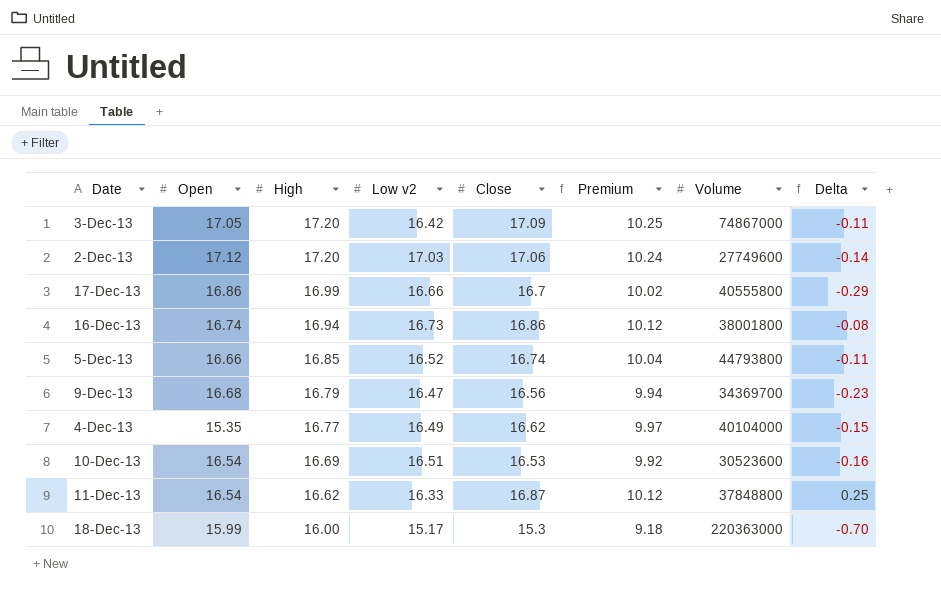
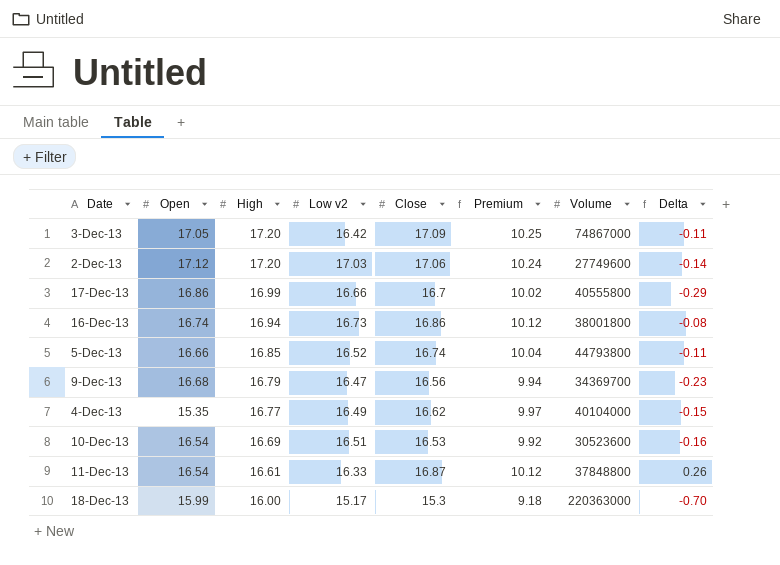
11-Dec-13 | High: 16.62 -> 16.61
11-Dec-13 | Delta: 0.25 -> 0.26

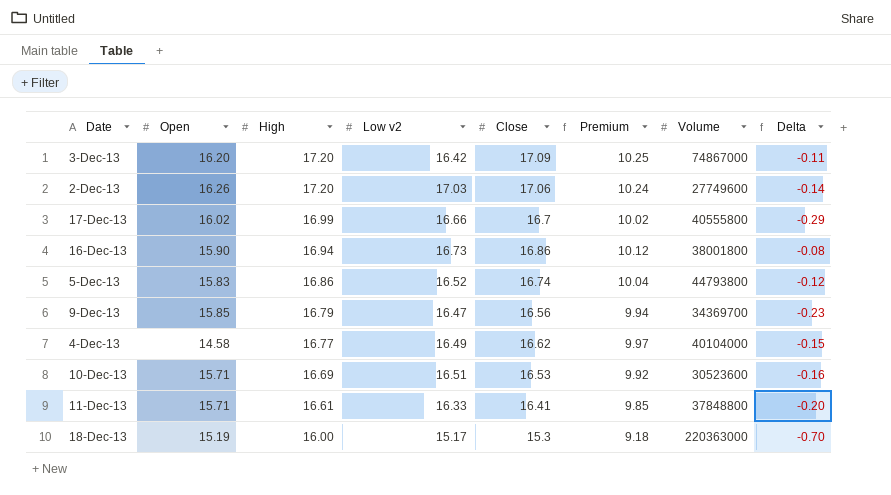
3-Dec-13 | Open: 17.05 -> 16.20
2-Dec-13 | Open: 17.12 -> 16.26
17-Dec-13 | Open: 16.86 -> 16.02
16-Dec-13 | Open: 16.74 -> 15.90
5-Dec-13 | Open: 16.66 -> 15.83
5-Dec-13 | High: 16.85 -> 16.86
5-Dec-13 | Delta: -0.11 -> -0.12
9-Dec-13 | Open: 16.68 -> 15.85
4-Dec-13 | Open: 15.35 -> 14.58
10-Dec-13 | Open: 16.54 -> 15.71
11-Dec-13 | Open: 16.54 -> 15.71
11-Dec-13 | Close: 16.87 -> 16.41
11-Dec-13 | Premium: 10.12 -> 9.85
11-Dec-13 | Delta: 0.26 -> -0.20
18-Dec-13 | Open: 15.99 -> 15.19

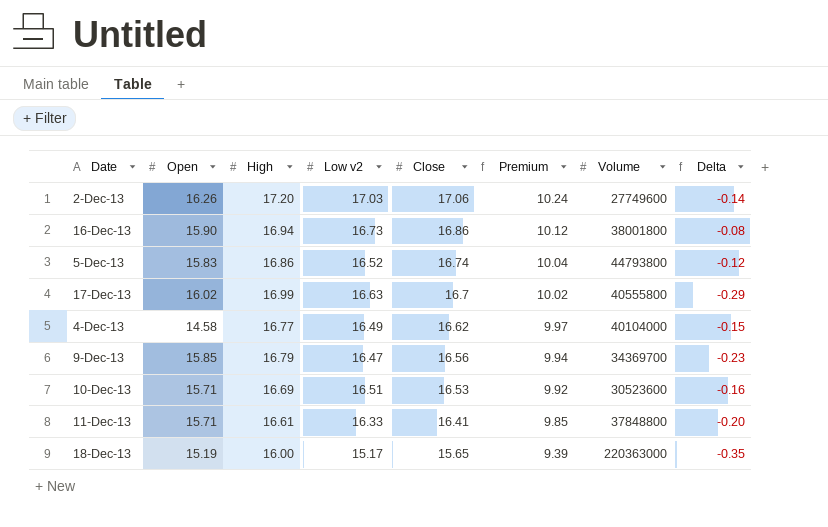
row order: High descending -> Close descending
row 3-Dec-13: 16.20 | 17.20 | 16.42 | 17.09 | 10.25 | 74867000 | -0.11 -> none
17-Dec-13 | Low v2: 16.66 -> 16.63
18-Dec-13 | Close: 15.3 -> 15.65
18-Dec-13 | Premium: 9.18 -> 9.39
18-Dec-13 | Delta: -0.70 -> -0.35

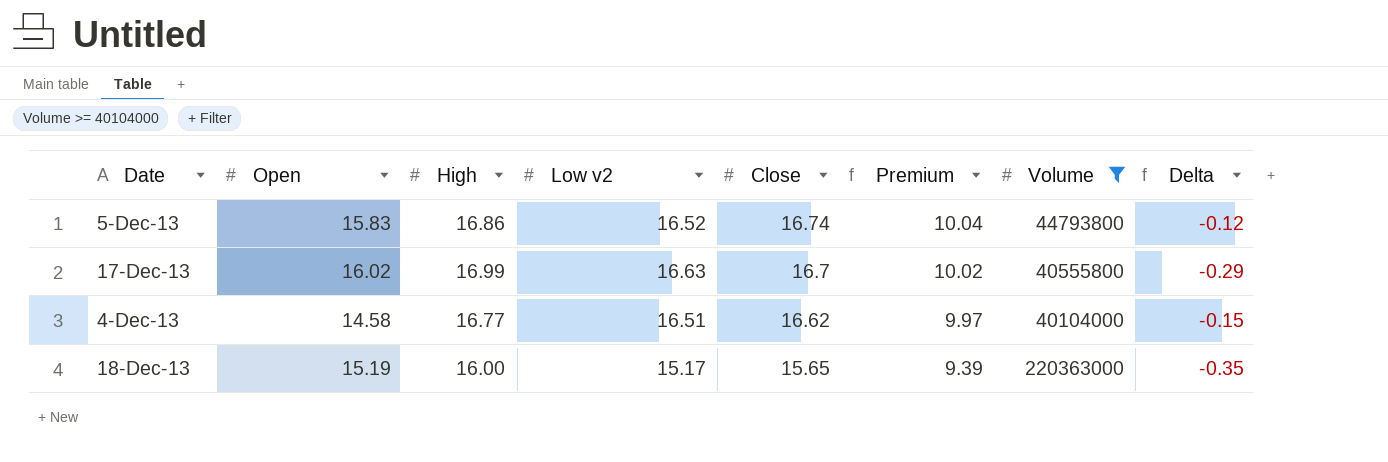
filter: none -> Volume >= 40104000
4-Dec-13 | Low v2: 16.49 -> 16.51

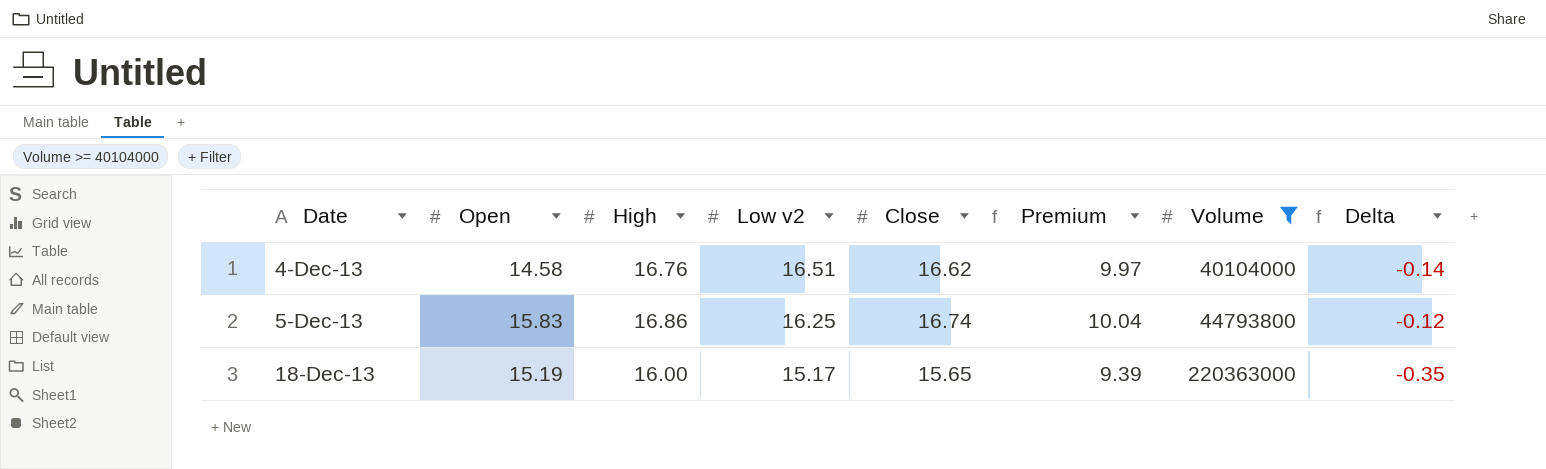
row order: Close descending -> Date ascending
row 17-Dec-13: 16.02 | 16.99 | 16.63 | 16.7 | 10.02 | 40555800 | -0.29 -> none
4-Dec-13 | High: 16.77 -> 16.76
4-Dec-13 | Delta: -0.15 -> -0.14
5-Dec-13 | Low v2: 16.52 -> 16.25

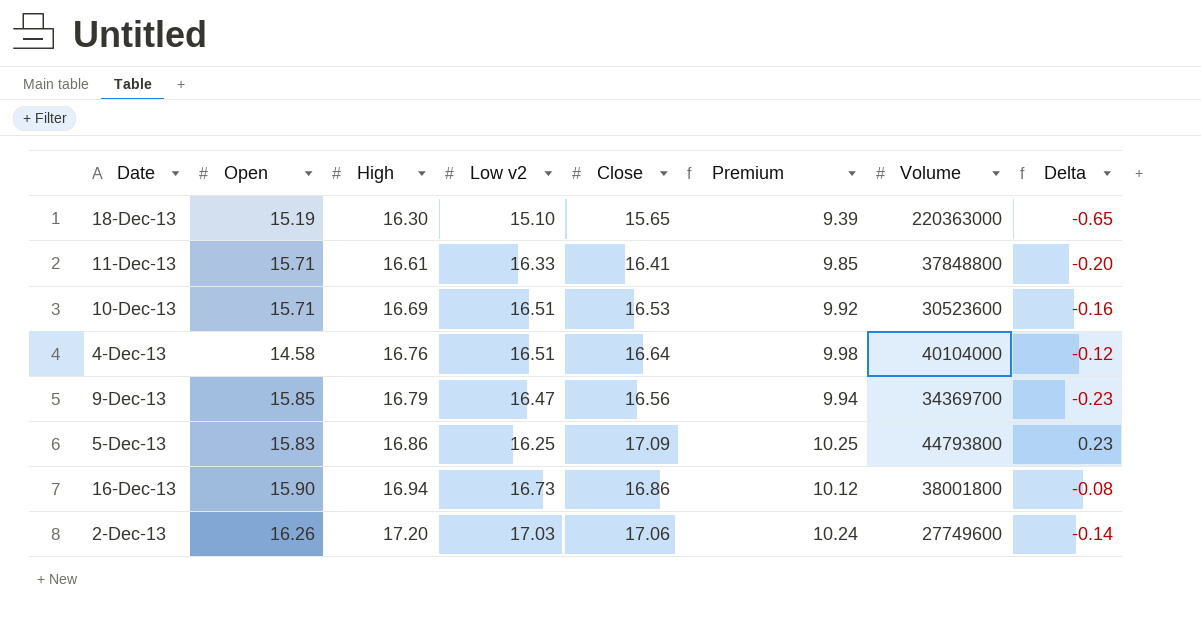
filter: Volume >= 40104000 -> none
row order: Date ascending -> High ascending
18-Dec-13 | High: 16.00 -> 16.30
18-Dec-13 | Low v2: 15.17 -> 15.10
18-Dec-13 | Delta: -0.35 -> -0.65
4-Dec-13 | Close: 16.62 -> 16.64
4-Dec-13 | Premium: 9.97 -> 9.98
4-Dec-13 | Delta: -0.14 -> -0.12
5-Dec-13 | Close: 16.74 -> 17.09
5-Dec-13 | Premium: 10.04 -> 10.25
5-Dec-13 | Delta: -0.12 -> 0.23

